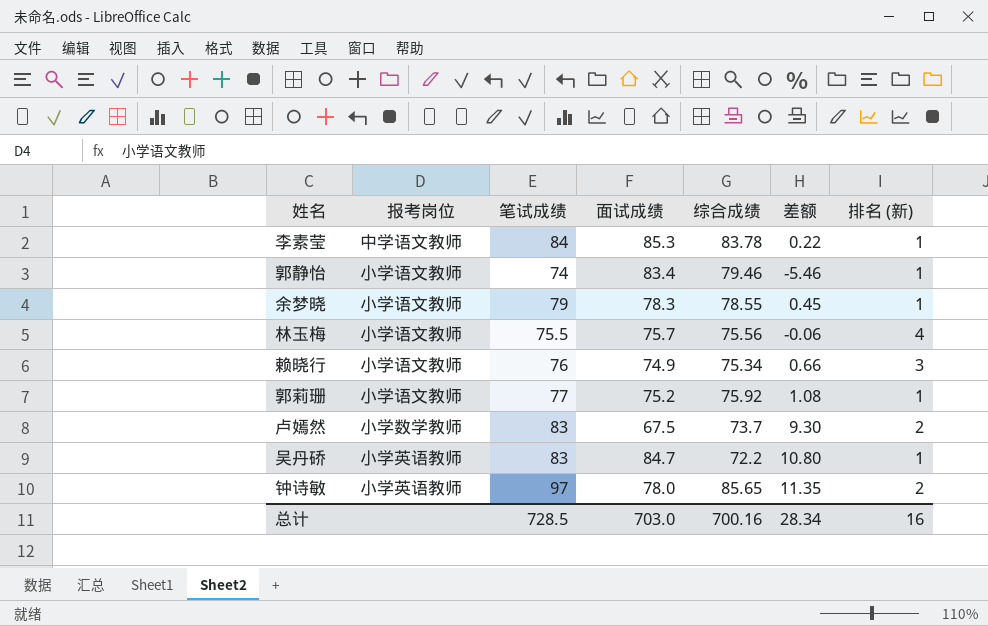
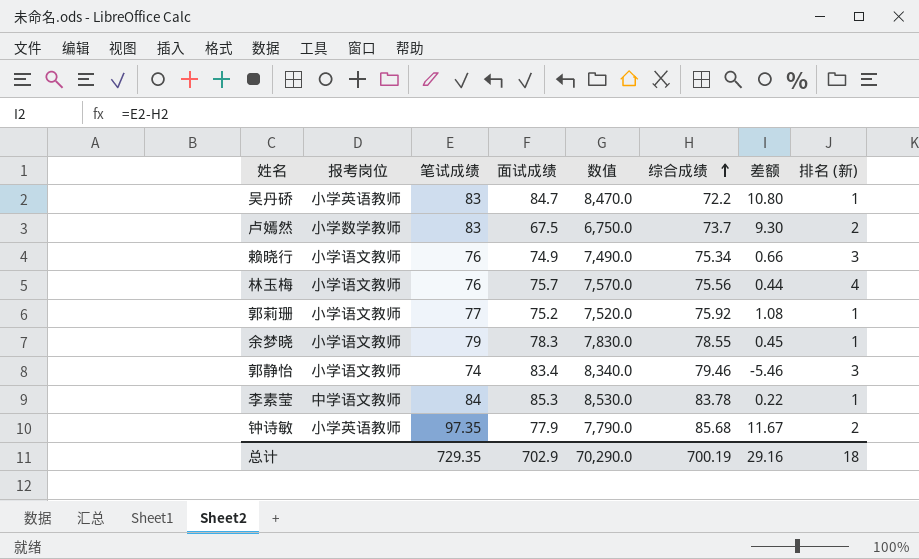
row order: none -> 综合成绩 ascending
column 数值 | formula: none -> [面试成绩] * 100
林玉梅 | 笔试成绩: 75.5 -> 76
林玉梅 | 差额: -0.06 -> 0.44
郭静怡 | 排名 (新): 1 -> 3
钟诗敏 | 笔试成绩: 97 -> 97.35
钟诗敏 | 面试成绩: 78.0 -> 77.9
钟诗敏 | 综合成绩: 85.65 -> 85.68
钟诗敏 | 差额: 11.35 -> 11.67
总计 | 笔试成绩: 728.5 -> 729.35
总计 | 面试成绩: 703.0 -> 702.9
总计 | 综合成绩: 700.16 -> 700.19
总计 | 差额: 28.34 -> 29.16
总计 | 排名 (新): 16 -> 18

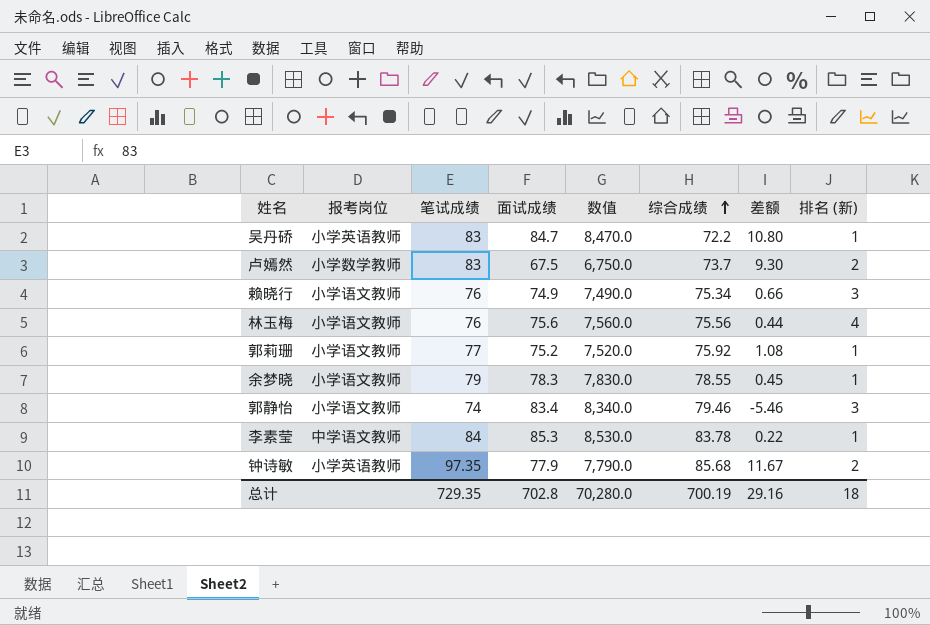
林玉梅 | 面试成绩: 75.7 -> 75.6
林玉梅 | 数值: 7,570.0 -> 7,560.0
总计 | 面试成绩: 702.9 -> 702.8
总计 | 数值: 70,290.0 -> 70,280.0

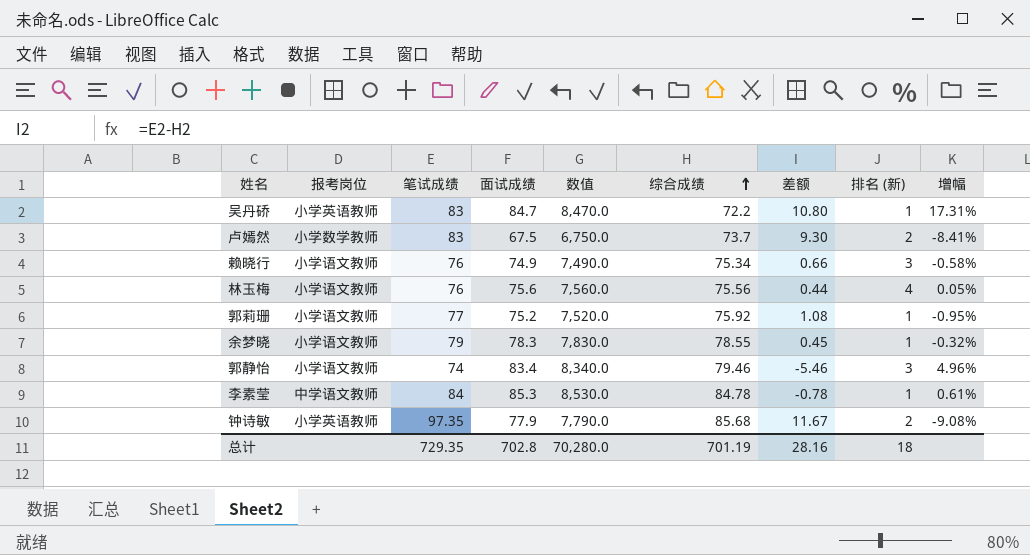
column 增幅 | formula: none -> ([面试成绩] - [综合成绩]) / [综合成绩]
李素莹 | 综合成绩: 83.78 -> 84.78
李素莹 | 差额: 0.22 -> -0.78
总计 | 综合成绩: 700.19 -> 701.19
总计 | 差额: 29.16 -> 28.16

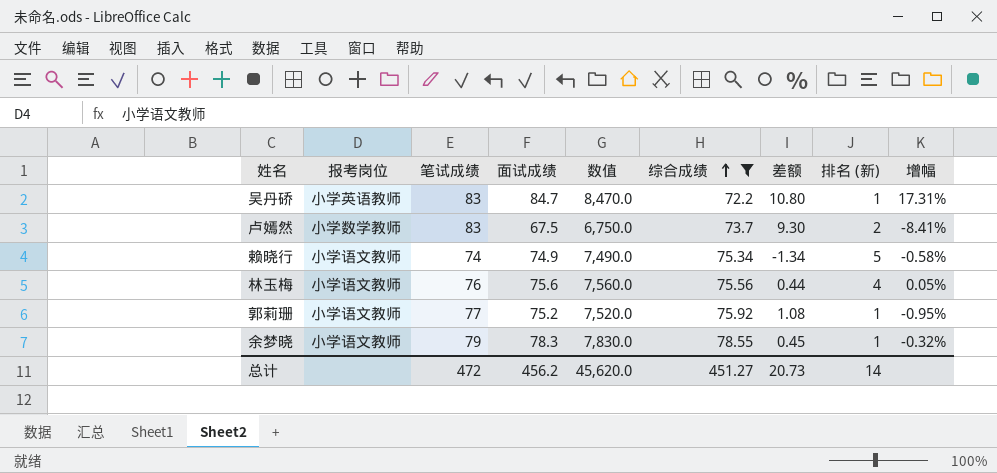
filter: none -> 综合成绩 <= 78.55
赖晓行 | 笔试成绩: 76 -> 74
赖晓行 | 差额: 0.66 -> -1.34
赖晓行 | 排名 (新): 3 -> 5
总计 | 笔试成绩: 729.35 -> 472
总计 | 面试成绩: 702.8 -> 456.2
总计 | 数值: 70,280.0 -> 45,620.0
总计 | 综合成绩: 701.19 -> 451.27
总计 | 差额: 28.16 -> 20.73
总计 | 排名 (新): 18 -> 14

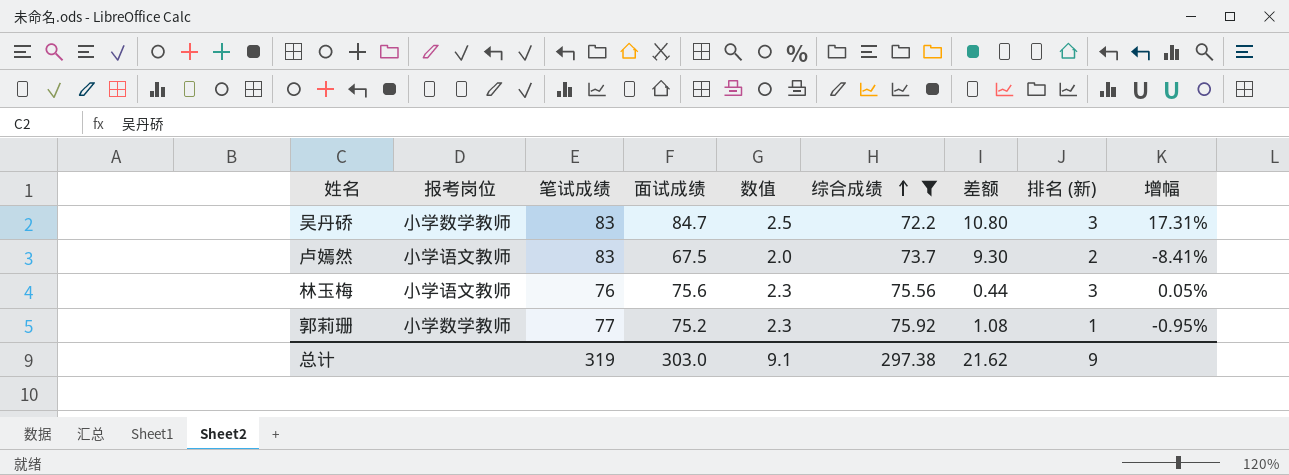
column 数值 | formula: [面试成绩] * 100 -> [面试成绩] * 0.03
row 赖晓行: 小学语文教师 | 74 | 74.9 | 7,490.0 | 75.34 | -1.34 | 5 | -0.58% -> none
row 余梦晓: 小学语文教师 | 79 | 78.3 | 7,830.0 | 78.55 | 0.45 | 1 | -0.32% -> none
吴丹硚 | 报考岗位: 小学英语教师 -> 小学数学教师
吴丹硚 | 排名 (新): 1 -> 3
卢嫣然 | 报考岗位: 小学数学教师 -> 小学语文教师
林玉梅 | 排名 (新): 4 -> 3
郭莉珊 | 报考岗位: 小学语文教师 -> 小学数学教师
总计 | 笔试成绩: 472 -> 319
总计 | 面试成绩: 456.2 -> 303.0
总计 | 数值: 45,620.0 -> 9.1
总计 | 综合成绩: 451.27 -> 297.38
总计 | 差额: 20.73 -> 21.62
总计 | 排名 (新): 14 -> 9

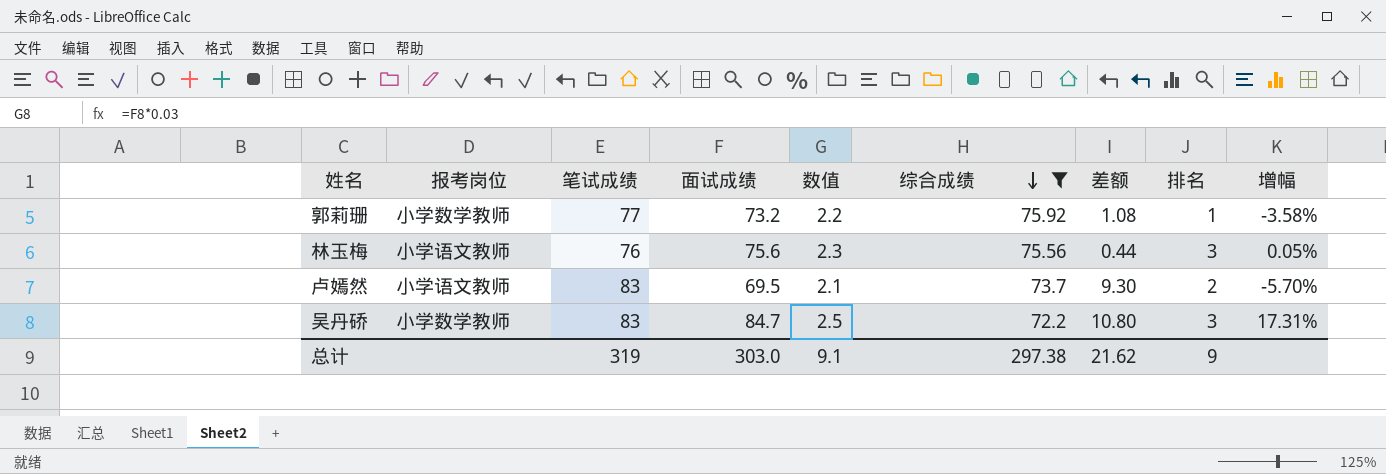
row order: 综合成绩 ascending -> 综合成绩 descending
column name: 排名 (新) -> 排名
郭莉珊 | 面试成绩: 75.2 -> 73.2
郭莉珊 | 数值: 2.3 -> 2.2
郭莉珊 | 增幅: -0.95% -> -3.58%
卢嫣然 | 面试成绩: 67.5 -> 69.5
卢嫣然 | 数值: 2.0 -> 2.1
卢嫣然 | 增幅: -8.41% -> -5.70%

